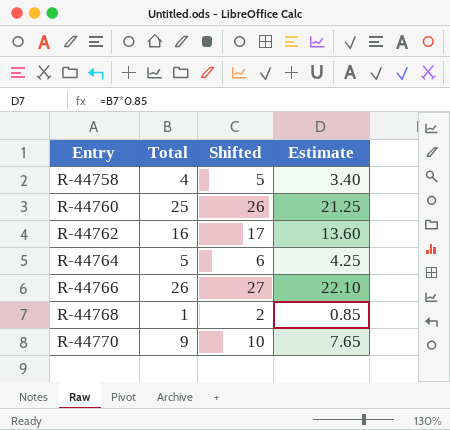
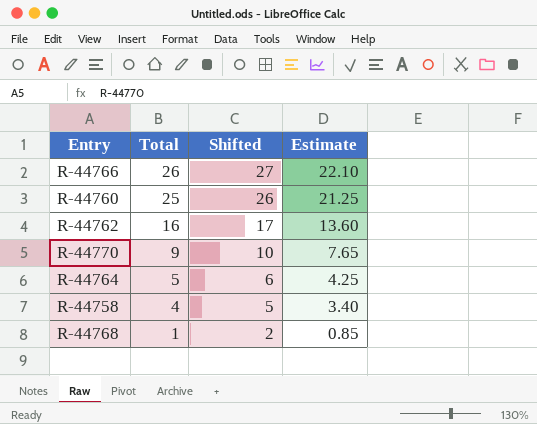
row order: Entry ascending -> Total descending

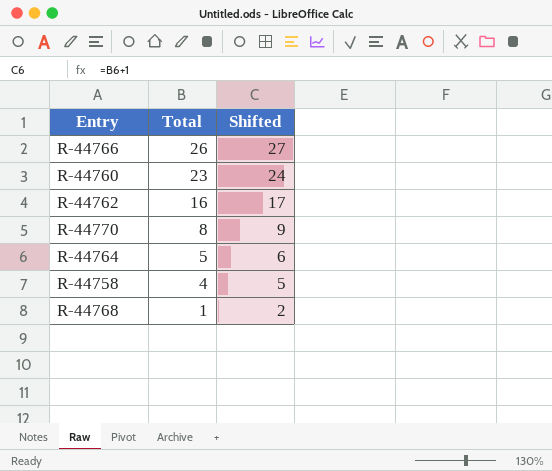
column Estimate | formula: [Total] * 0.85 -> none
R-44760 | Total: 25 -> 23
R-44760 | Shifted: 26 -> 24
R-44770 | Total: 9 -> 8
R-44770 | Shifted: 10 -> 9

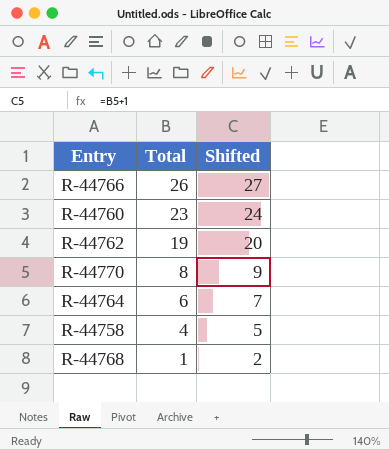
R-44762 | Total: 16 -> 19
R-44762 | Shifted: 17 -> 20
R-44764 | Total: 5 -> 6
R-44764 | Shifted: 6 -> 7

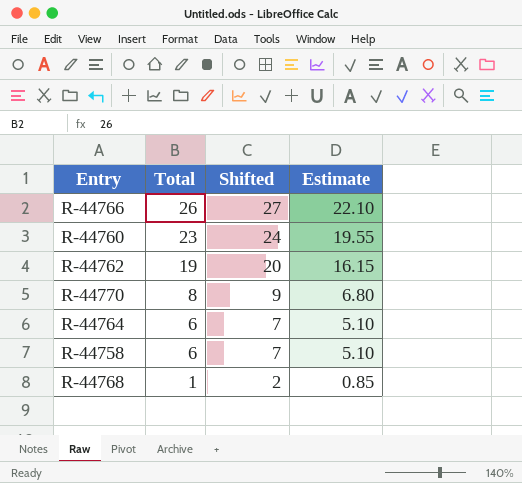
column Estimate | formula: none -> [Total] * 0.85
R-44758 | Total: 4 -> 6
R-44758 | Shifted: 5 -> 7

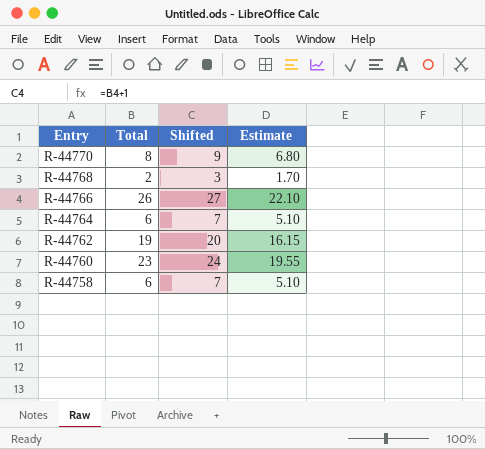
row order: Total descending -> Entry descending
R-44768 | Total: 1 -> 2
R-44768 | Shifted: 2 -> 3
R-44768 | Estimate: 0.85 -> 1.70

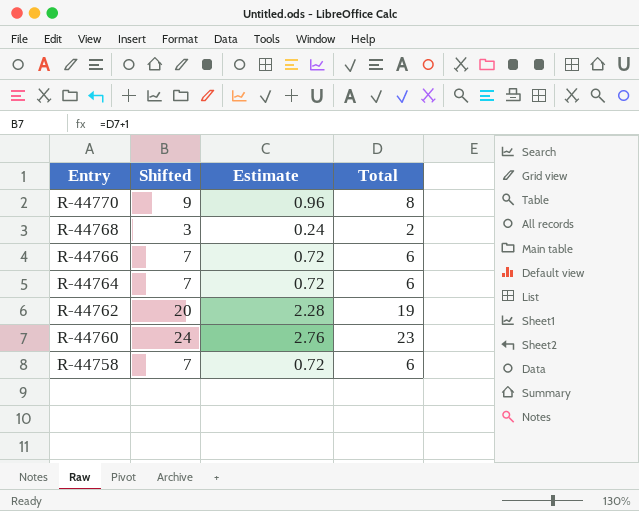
column Estimate | formula: [Total] * 0.85 -> [Total] * 0.12
column Total | position: 2 -> 4
R-44766 | Shifted: 27 -> 7
R-44766 | Total: 26 -> 6

